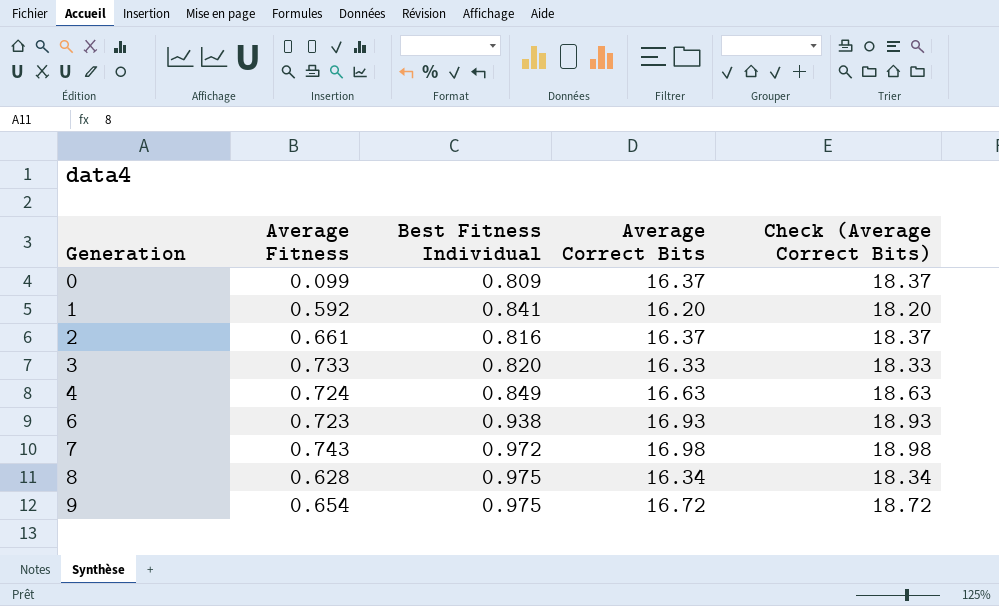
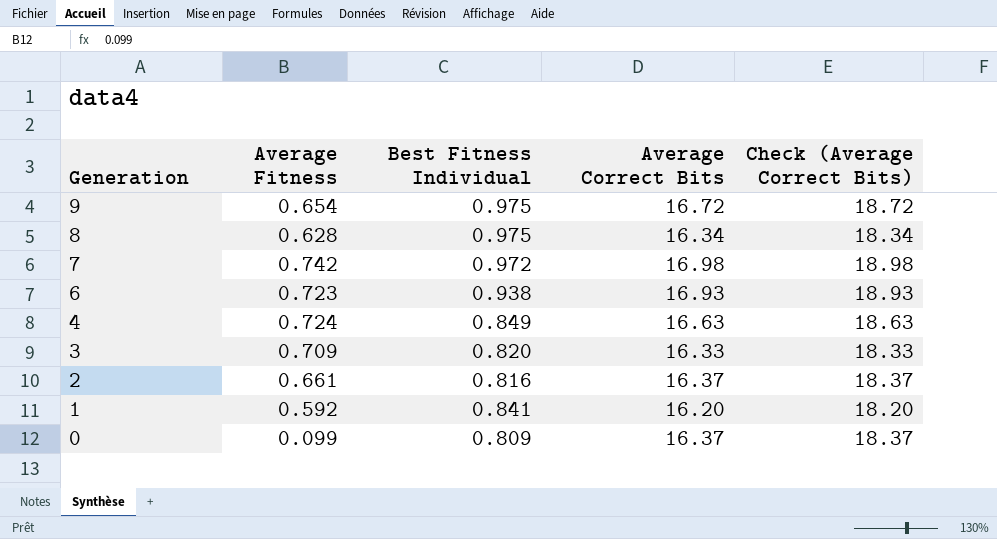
row order: Generation ascending -> Generation descending
7 | Average Fitness: 0.743 -> 0.742
3 | Average Fitness: 0.733 -> 0.709

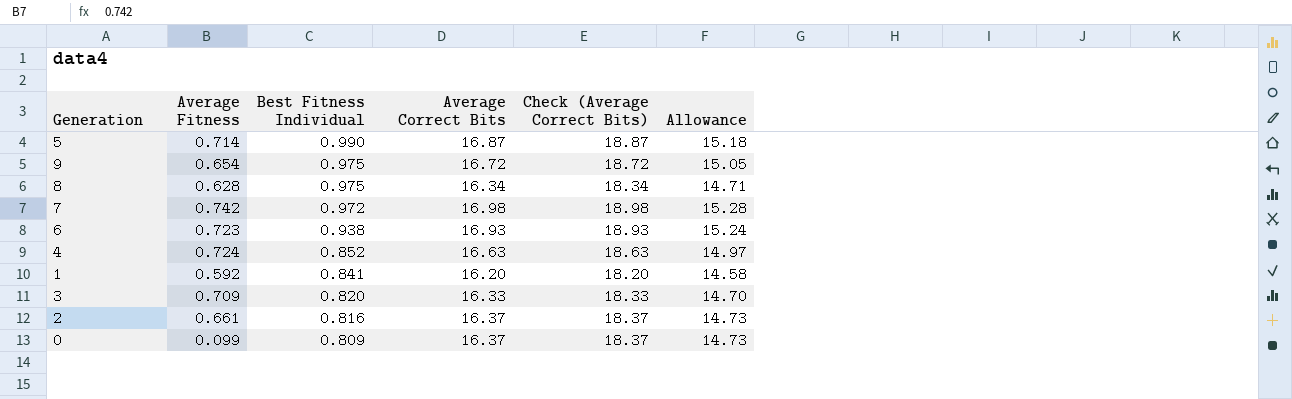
row order: Generation descending -> Best Fitness Individual descending
column Allowance | formula: none -> [Average Correct Bits] * 0.9
row 5: none -> 0.714 | 0.990 | 16.87 | 18.87 | 15.18
4 | Best Fitness Individual: 0.849 -> 0.852

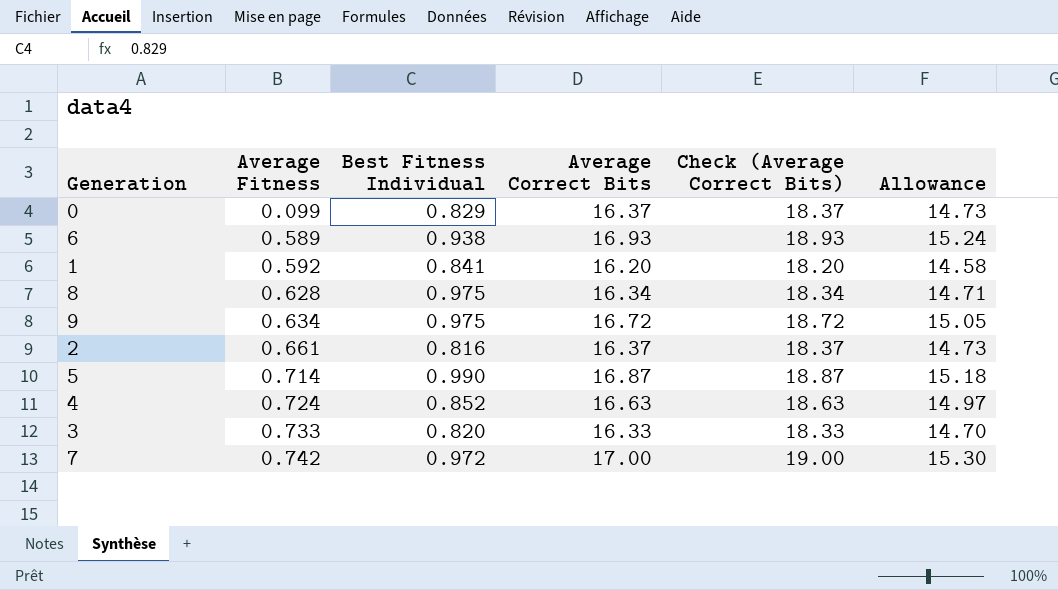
row order: Best Fitness Individual descending -> Average Fitness ascending
0 | Best Fitness Individual: 0.809 -> 0.829
6 | Average Fitness: 0.723 -> 0.589
9 | Average Fitness: 0.654 -> 0.634
3 | Average Fitness: 0.709 -> 0.733
7 | Average Correct Bits: 16.98 -> 17.00
7 | Check (Average Correct Bits): 18.98 -> 19.00
7 | Allowance: 15.28 -> 15.30

